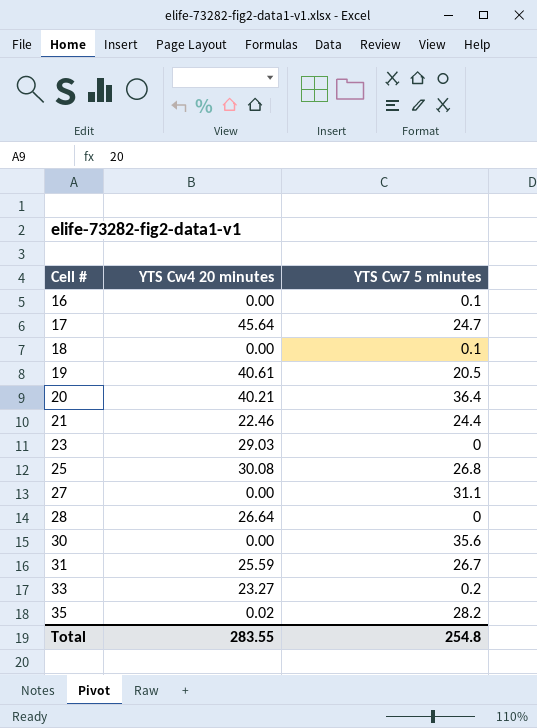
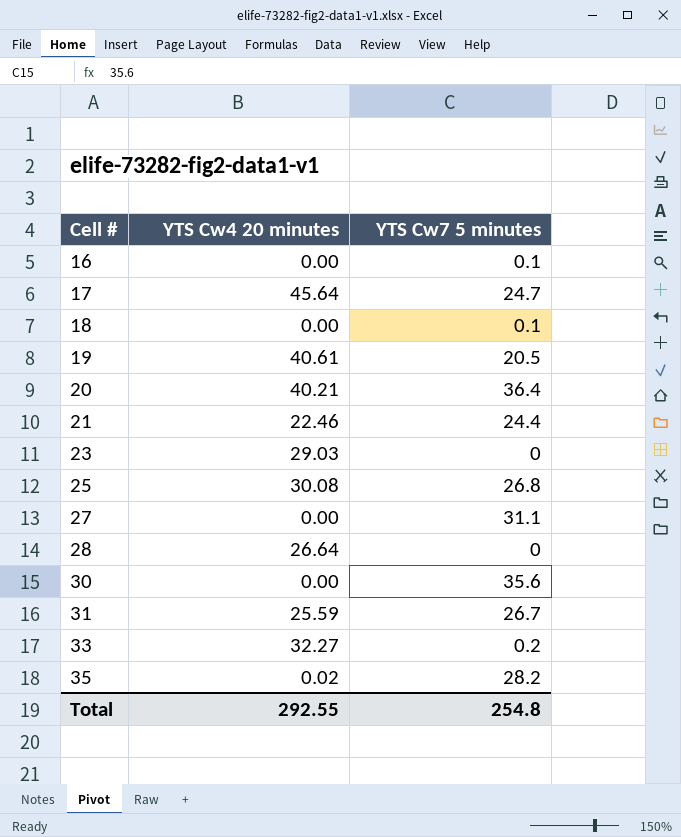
33 | YTS Cw4 20 minutes: 23.27 -> 32.27
Total | YTS Cw4 20 minutes: 283.55 -> 292.55

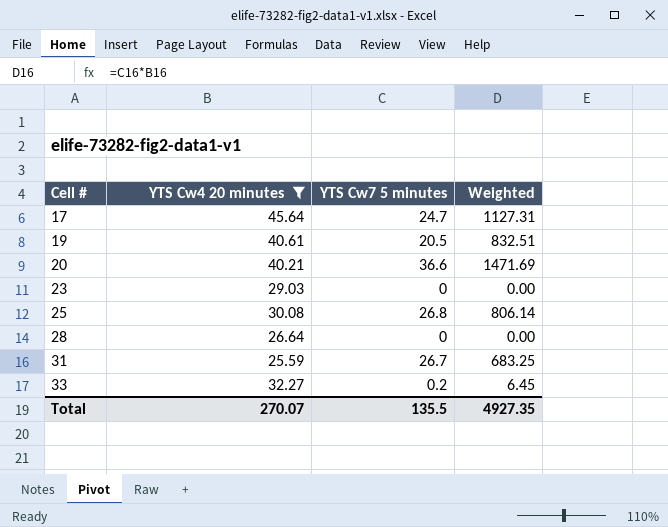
filter: none -> YTS Cw4 20 minutes >= 25.59
column Weighted | formula: none -> [YTS Cw4 20 minutes] * [YTS Cw7 5 minutes]
20 | YTS Cw7 5 minutes: 36.4 -> 36.6
Total | YTS Cw4 20 minutes: 292.55 -> 270.07
Total | YTS Cw7 5 minutes: 254.8 -> 135.5

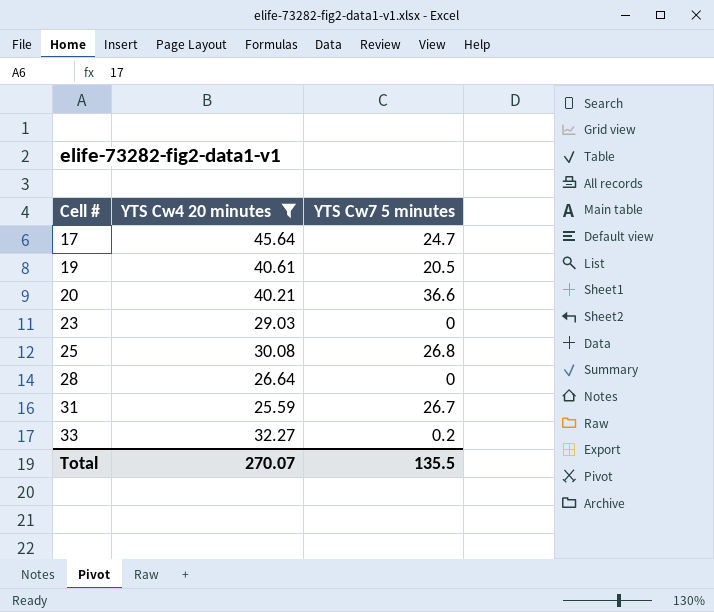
column Weighted | formula: [YTS Cw4 20 minutes] * [YTS Cw7 5 minutes] -> none

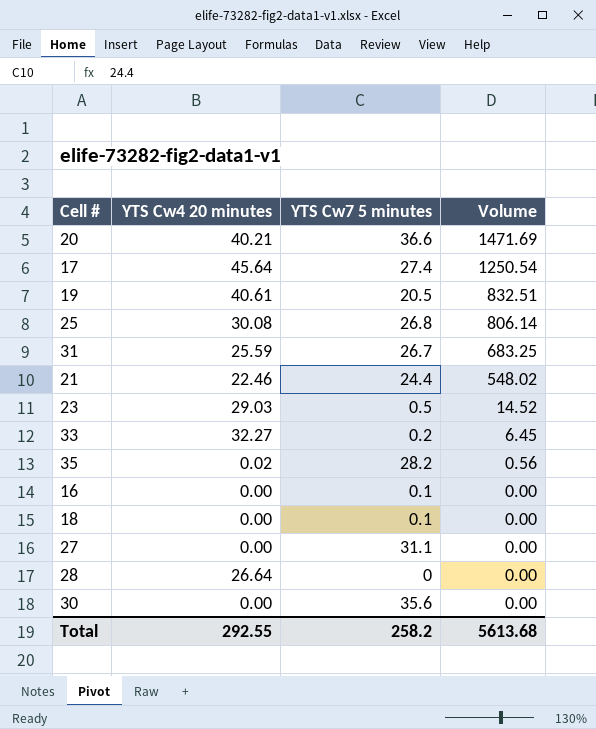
filter: YTS Cw4 20 minutes >= 25.59 -> none
row order: Cell # ascending -> Volume descending
column Volume | formula: none -> [YTS Cw4 20 minutes] * [YTS Cw7 5 minutes]
17 | YTS Cw7 5 minutes: 24.7 -> 27.4
23 | YTS Cw7 5 minutes: 0 -> 0.5
Total | YTS Cw4 20 minutes: 270.07 -> 292.55
Total | YTS Cw7 5 minutes: 135.5 -> 258.2

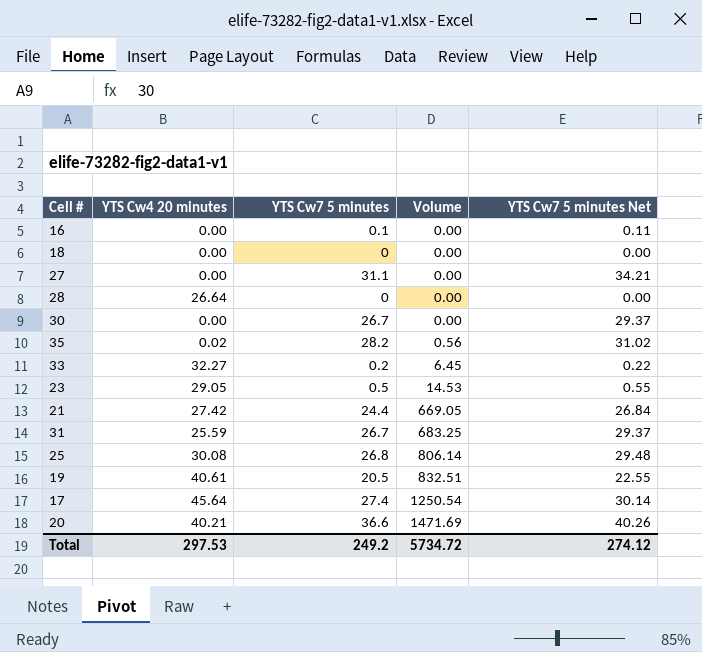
row order: Volume descending -> Volume ascending
column YTS Cw7 5 minutes Net | formula: none -> [YTS Cw7 5 minutes] * 1.1
18 | YTS Cw7 5 minutes: 0.1 -> 0
30 | YTS Cw7 5 minutes: 35.6 -> 26.7
23 | YTS Cw4 20 minutes: 29.03 -> 29.05
23 | Volume: 14.52 -> 14.53
21 | YTS Cw4 20 minutes: 22.46 -> 27.42
21 | Volume: 548.02 -> 669.05
Total | YTS Cw4 20 minutes: 292.55 -> 297.53
Total | YTS Cw7 5 minutes: 258.2 -> 249.2
Total | Volume: 5613.68 -> 5734.72

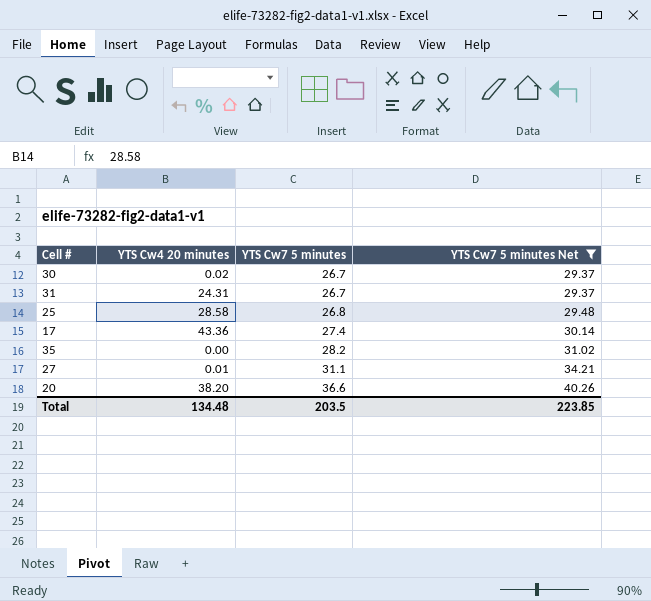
filter: none -> YTS Cw7 5 minutes Net >= 29.37
row order: Volume ascending -> YTS Cw7 5 minutes ascending
column Volume | formula: [YTS Cw4 20 minutes] * [YTS Cw7 5 minutes] -> none
30 | YTS Cw4 20 minutes: 0.00 -> 0.02
31 | YTS Cw4 20 minutes: 25.59 -> 24.31
25 | YTS Cw4 20 minutes: 30.08 -> 28.58
17 | YTS Cw4 20 minutes: 45.64 -> 43.36
35 | YTS Cw4 20 minutes: 0.02 -> 0.00
27 | YTS Cw4 20 minutes: 0.00 -> 0.01
20 | YTS Cw4 20 minutes: 40.21 -> 38.20
Total | YTS Cw4 20 minutes: 297.53 -> 134.48
Total | YTS Cw7 5 minutes: 249.2 -> 203.5
Total | YTS Cw7 5 minutes Net: 274.12 -> 223.85

